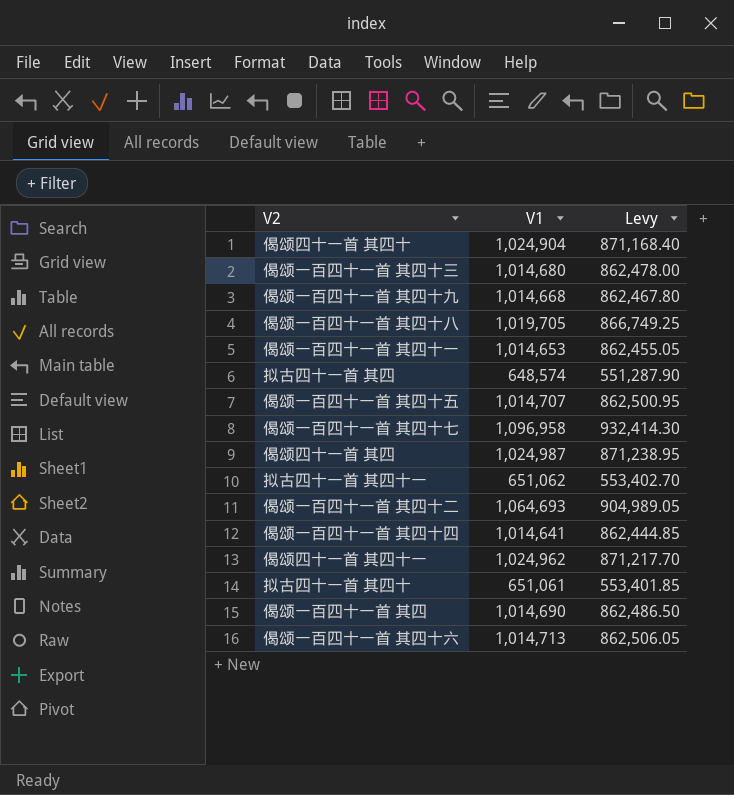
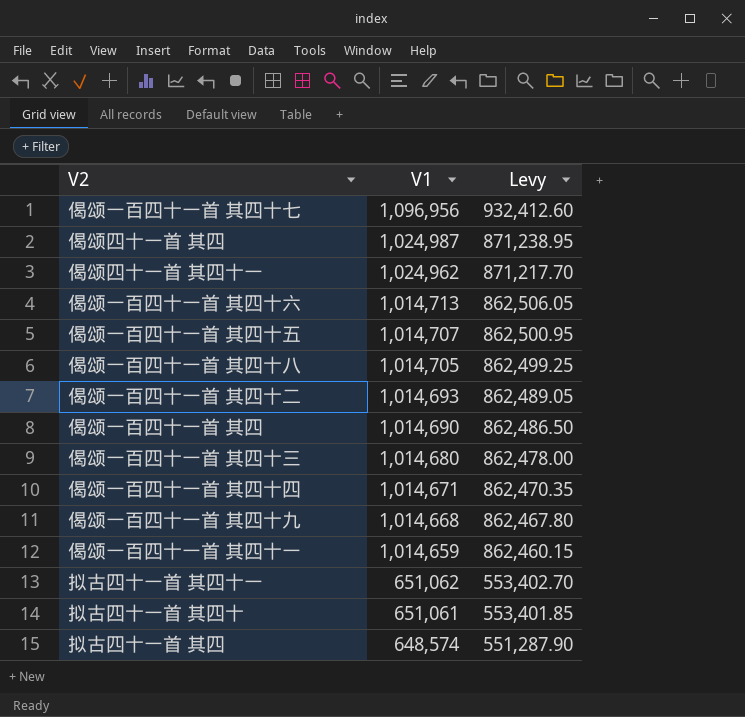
row order: none -> V1 descending
row 偈颂四十一首 其四十: 1,024,904 | 871,168.40 -> none
偈颂一百四十一首 其四十七 | V1: 1,096,958 -> 1,096,956
偈颂一百四十一首 其四十七 | Levy: 932,414.30 -> 932,412.60
偈颂一百四十一首 其四十八 | V1: 1,019,705 -> 1,014,705
偈颂一百四十一首 其四十八 | Levy: 866,749.25 -> 862,499.25
偈颂一百四十一首 其四十二 | V1: 1,064,693 -> 1,014,693
偈颂一百四十一首 其四十二 | Levy: 904,989.05 -> 862,489.05
偈颂一百四十一首 其四十四 | V1: 1,014,641 -> 1,014,671
偈颂一百四十一首 其四十四 | Levy: 862,444.85 -> 862,470.35
偈颂一百四十一首 其四十一 | V1: 1,014,653 -> 1,014,659
偈颂一百四十一首 其四十一 | Levy: 862,455.05 -> 862,460.15

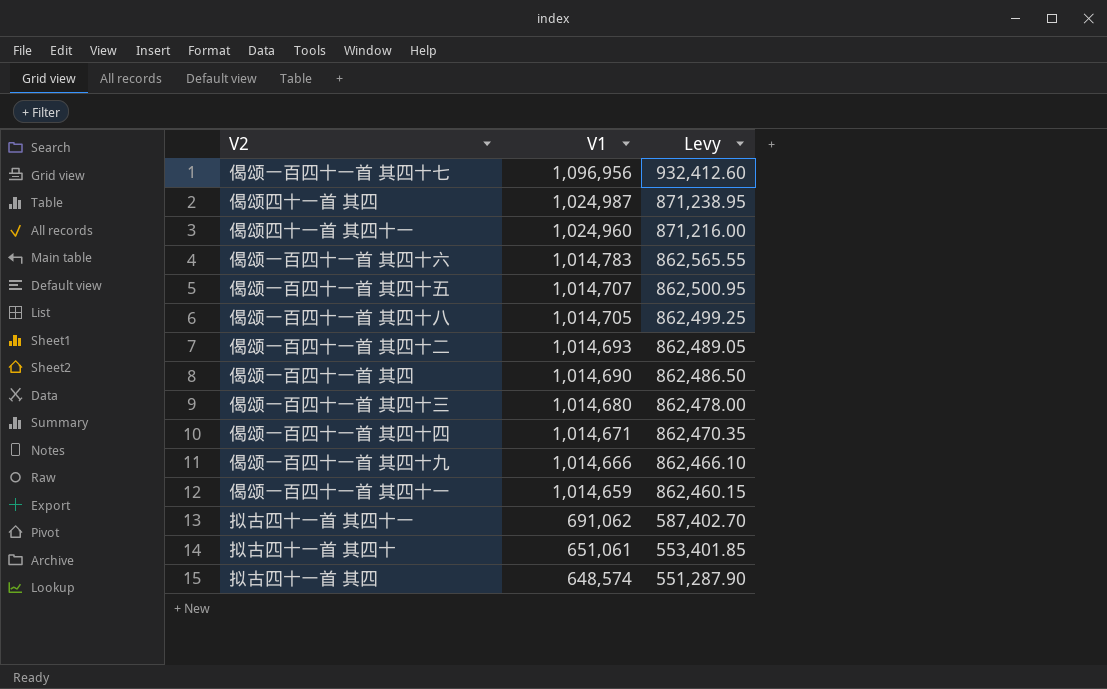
偈颂四十一首 其四十一 | V1: 1,024,962 -> 1,024,960
偈颂四十一首 其四十一 | Levy: 871,217.70 -> 871,216.00
偈颂一百四十一首 其四十六 | V1: 1,014,713 -> 1,014,783
偈颂一百四十一首 其四十六 | Levy: 862,506.05 -> 862,565.55
偈颂一百四十一首 其四十九 | V1: 1,014,668 -> 1,014,666
偈颂一百四十一首 其四十九 | Levy: 862,467.80 -> 862,466.10
拟古四十一首 其四十一 | V1: 651,062 -> 691,062
拟古四十一首 其四十一 | Levy: 553,402.70 -> 587,402.70

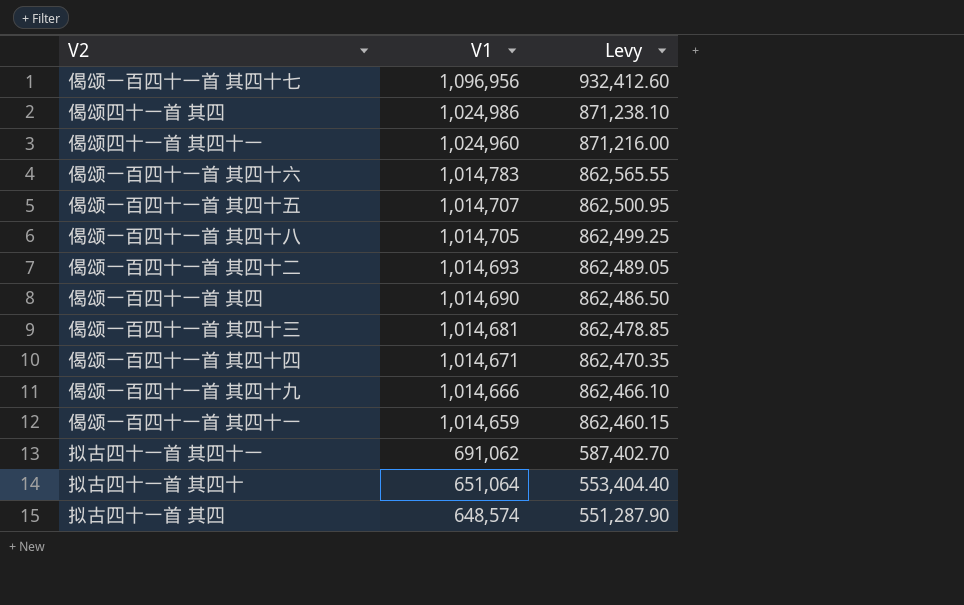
偈颂四十一首 其四 | V1: 1,024,987 -> 1,024,986
偈颂四十一首 其四 | Levy: 871,238.95 -> 871,238.10
偈颂一百四十一首 其四十三 | V1: 1,014,680 -> 1,014,681
偈颂一百四十一首 其四十三 | Levy: 862,478.00 -> 862,478.85
拟古四十一首 其四十 | V1: 651,061 -> 651,064
拟古四十一首 其四十 | Levy: 553,401.85 -> 553,404.40

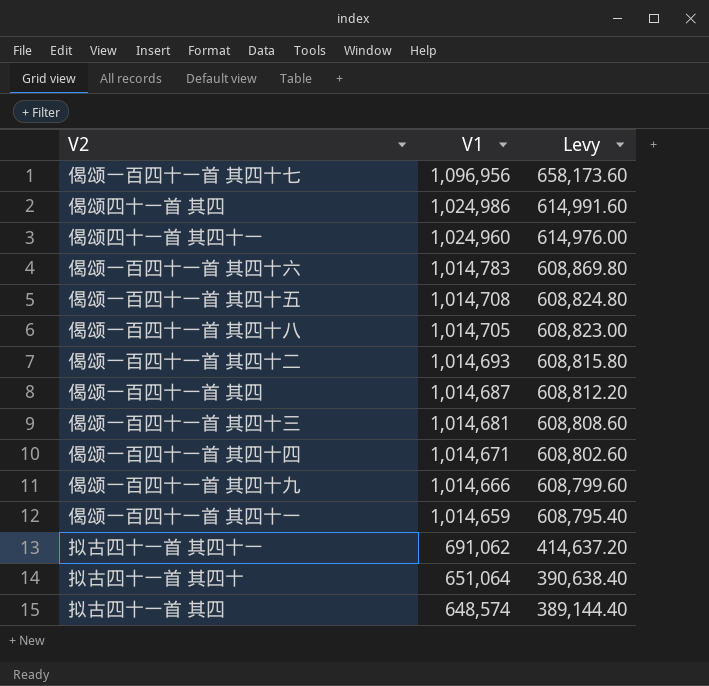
column Levy | formula: [V1] * 0.85 -> [V1] * 0.6
偈颂一百四十一首 其四十五 | V1: 1,014,707 -> 1,014,708
偈颂一百四十一首 其四 | V1: 1,014,690 -> 1,014,687

